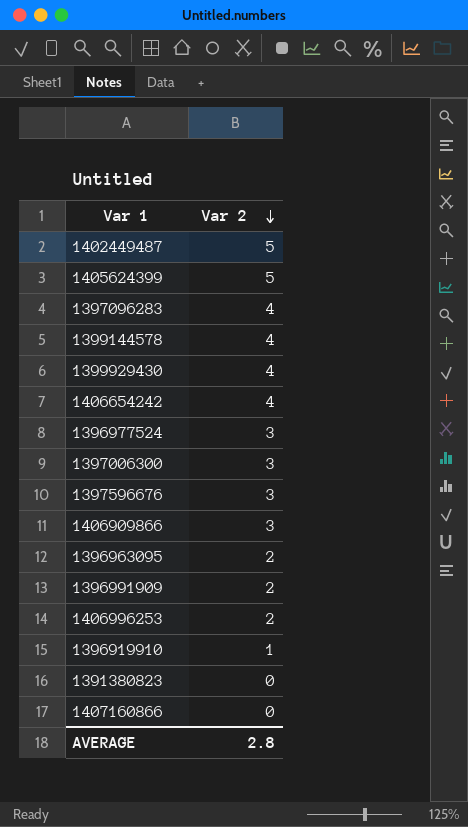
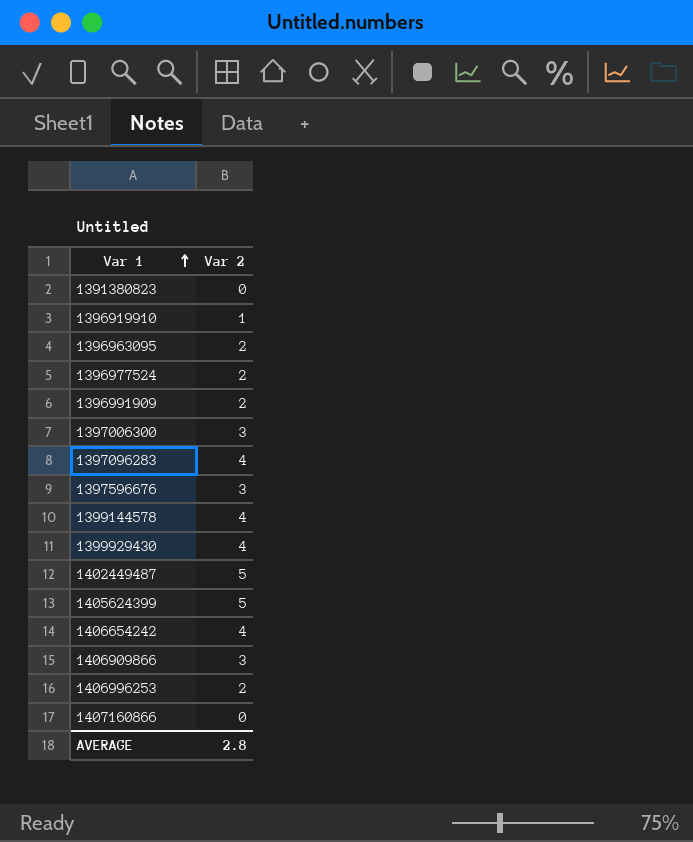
row order: Var 2 descending -> Var 1 ascending
1396977524 | Var 2: 3 -> 2

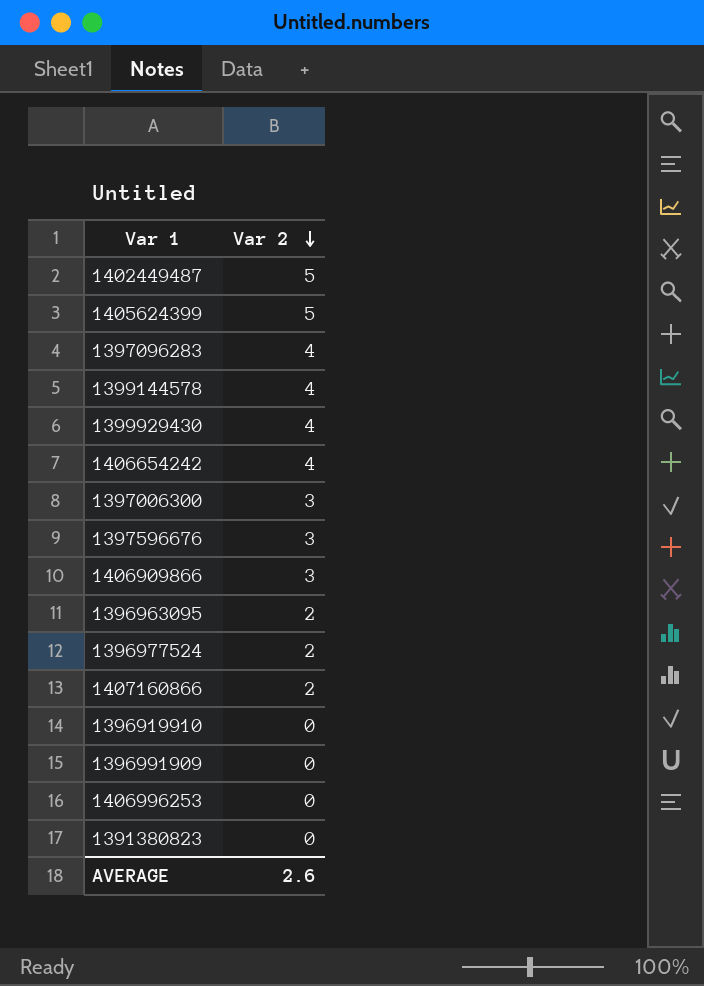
row order: Var 1 ascending -> Var 2 descending
1407160866 | Var 2: 0 -> 2
1396919910 | Var 2: 1 -> 0
1396991909 | Var 2: 2 -> 0
1406996253 | Var 2: 2 -> 0
AVERAGE | Var 2: 2.8 -> 2.6

